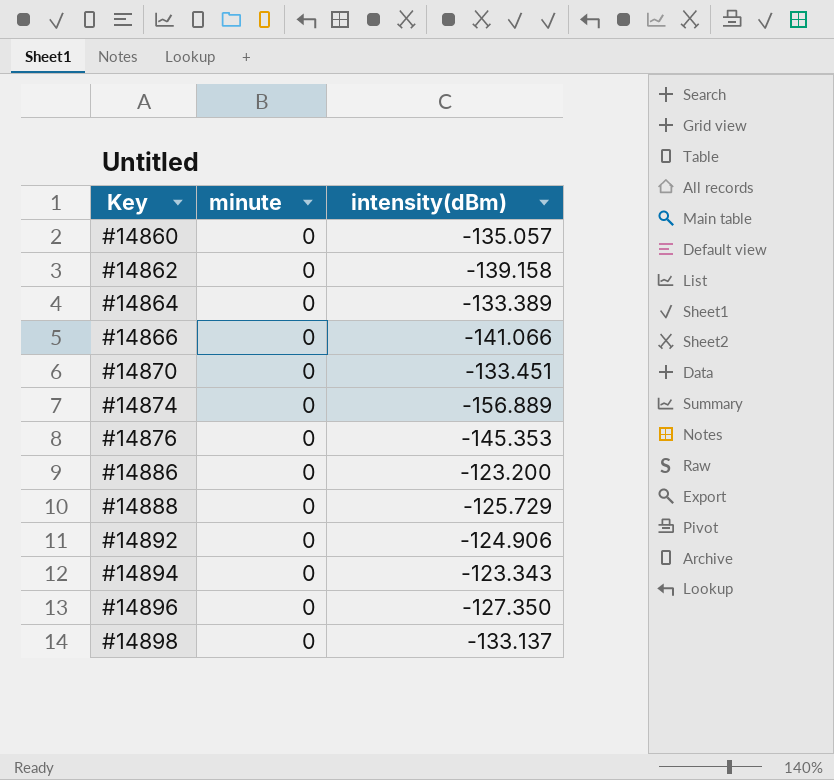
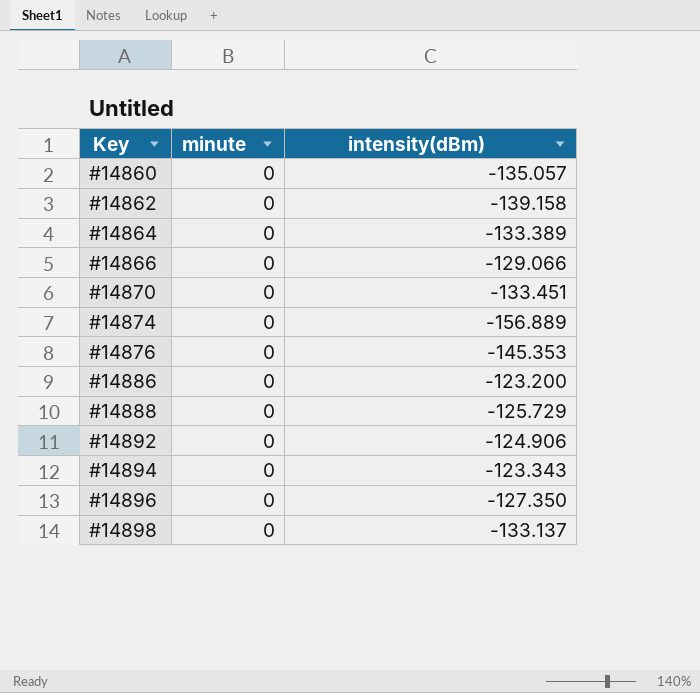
#14866 | intensity(dBm): -141.066 -> -129.066

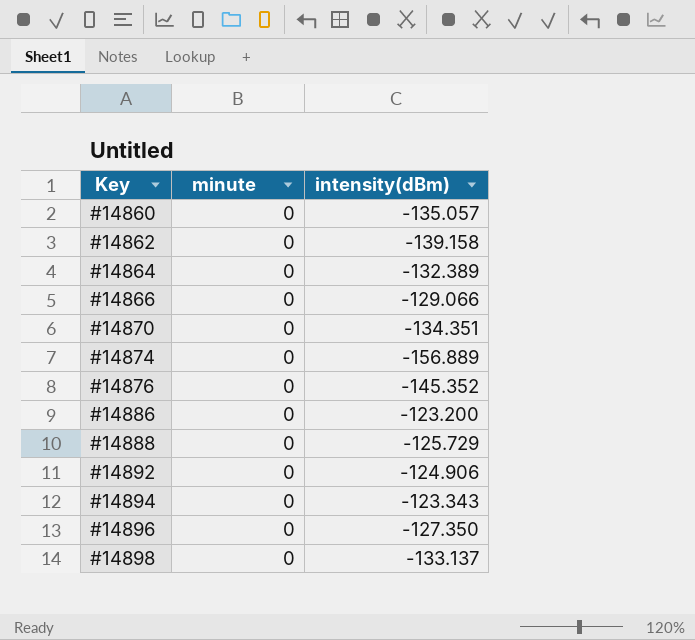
#14864 | intensity(dBm): -133.389 -> -132.389
#14870 | intensity(dBm): -133.451 -> -134.351
#14876 | intensity(dBm): -145.353 -> -145.352

